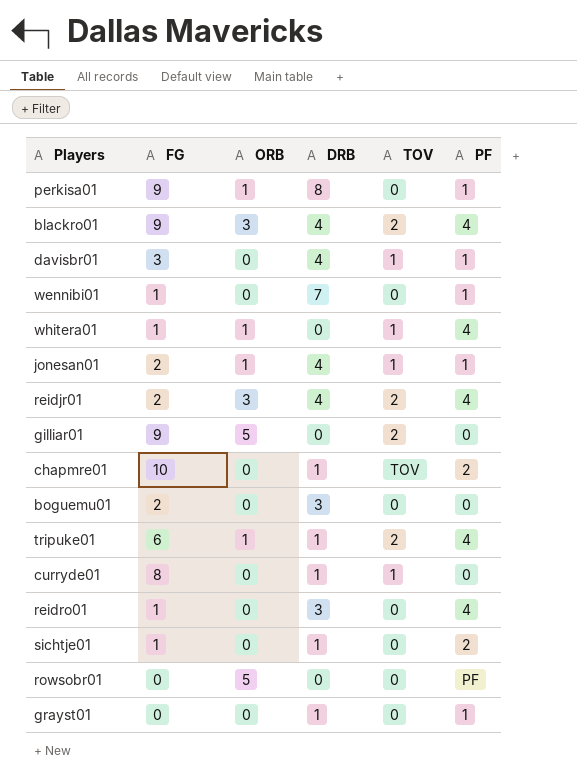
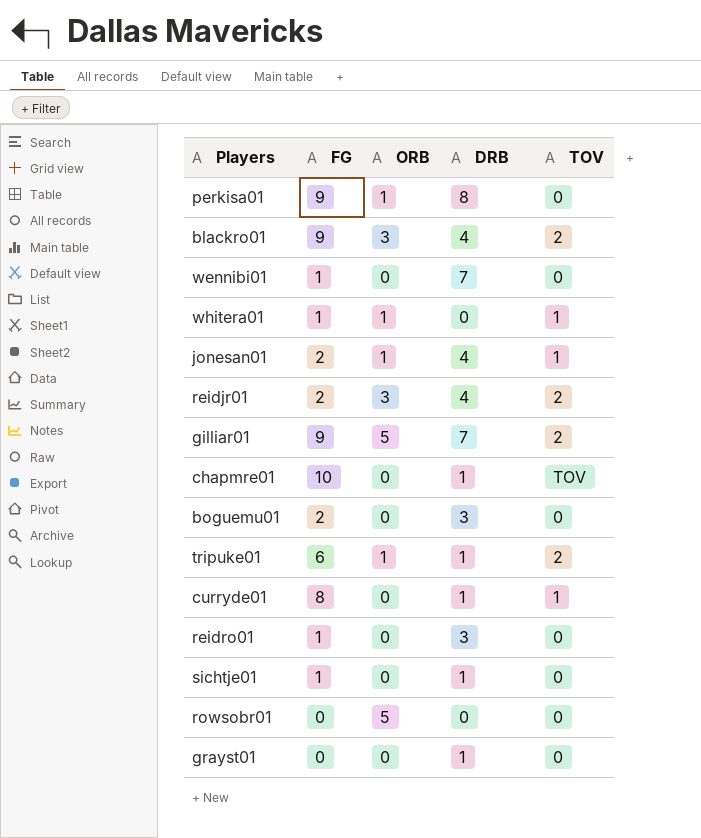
column PF | position: 6 -> none
row davisbr01: 3 | 0 | 4 | 1 | 1 -> none
gilliar01 | DRB: 0 -> 7

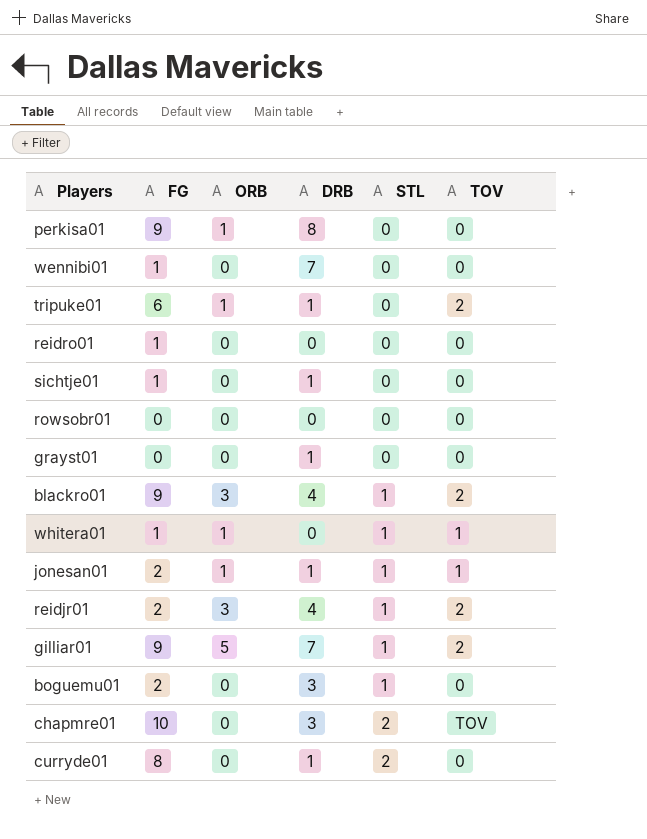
row order: none -> STL ascending
column STL | position: none -> 5
reidro01 | DRB: 3 -> 0
rowsobr01 | ORB: 5 -> 0
jonesan01 | DRB: 4 -> 1
chapmre01 | DRB: 1 -> 3
curryde01 | TOV: 1 -> 0

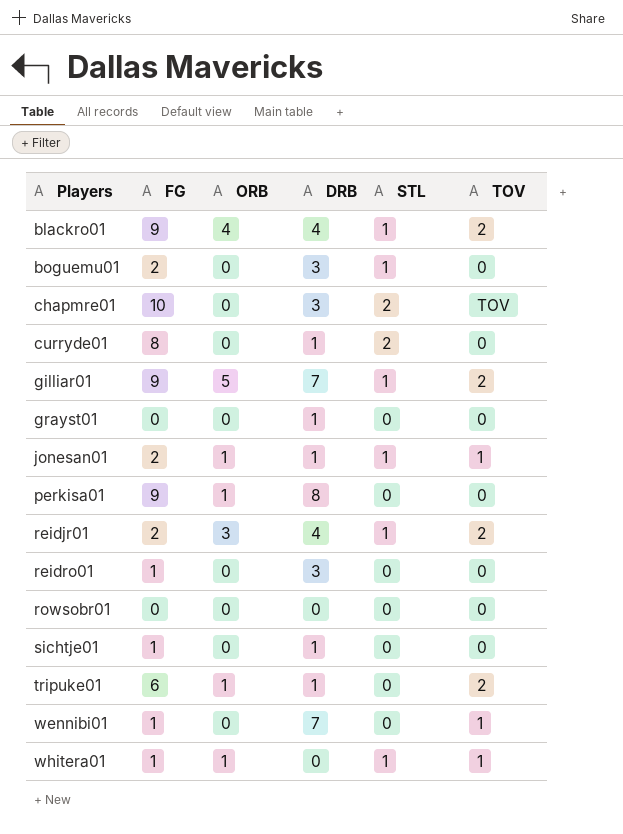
row order: STL ascending -> Players ascending
blackro01 | ORB: 3 -> 4
reidro01 | DRB: 0 -> 3
wennibi01 | TOV: 0 -> 1

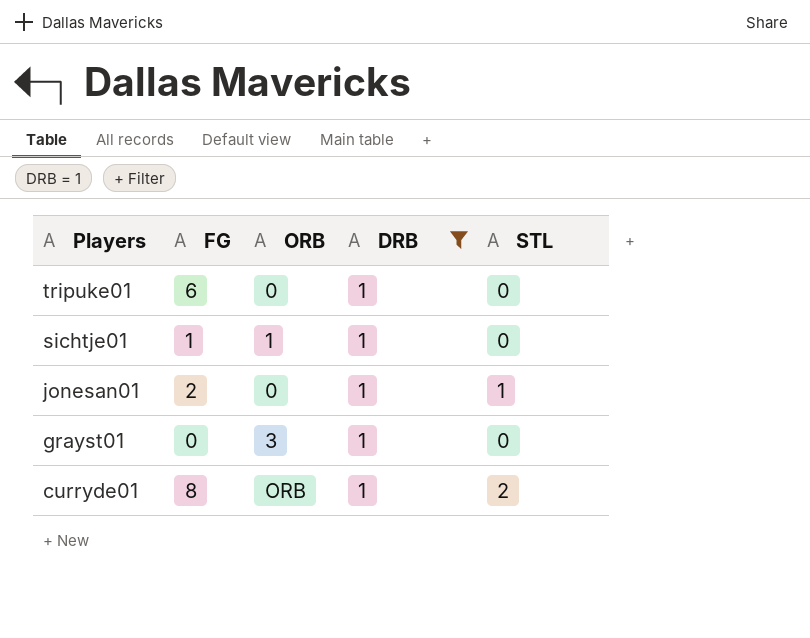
filter: none -> DRB = 1
row order: Players ascending -> Players descending
column TOV | position: 6 -> none
tripuke01 | ORB: 1 -> 0
sichtje01 | ORB: 0 -> 1
jonesan01 | ORB: 1 -> 0
grayst01 | ORB: 0 -> 3
curryde01 | ORB: 0 -> ORB

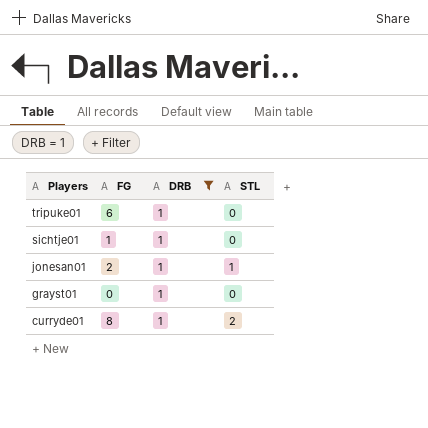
column ORB | position: 3 -> none

